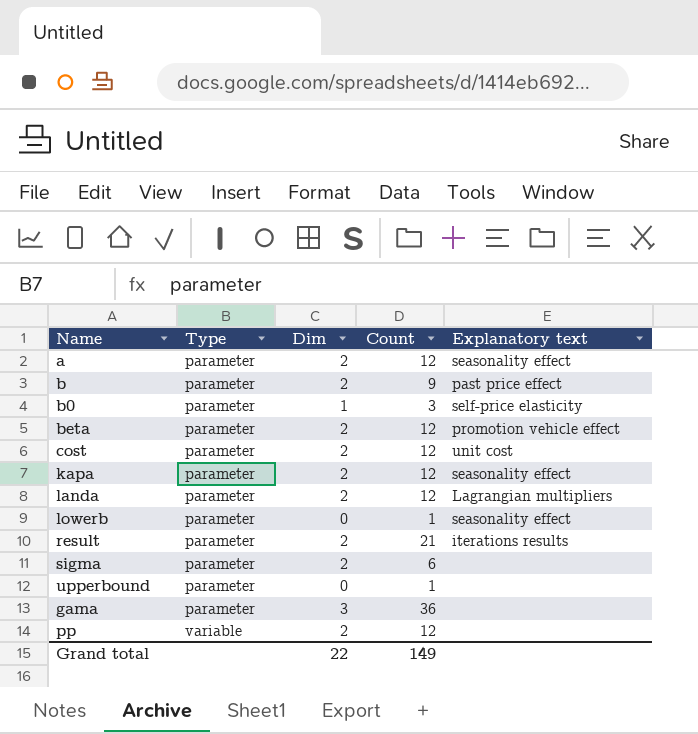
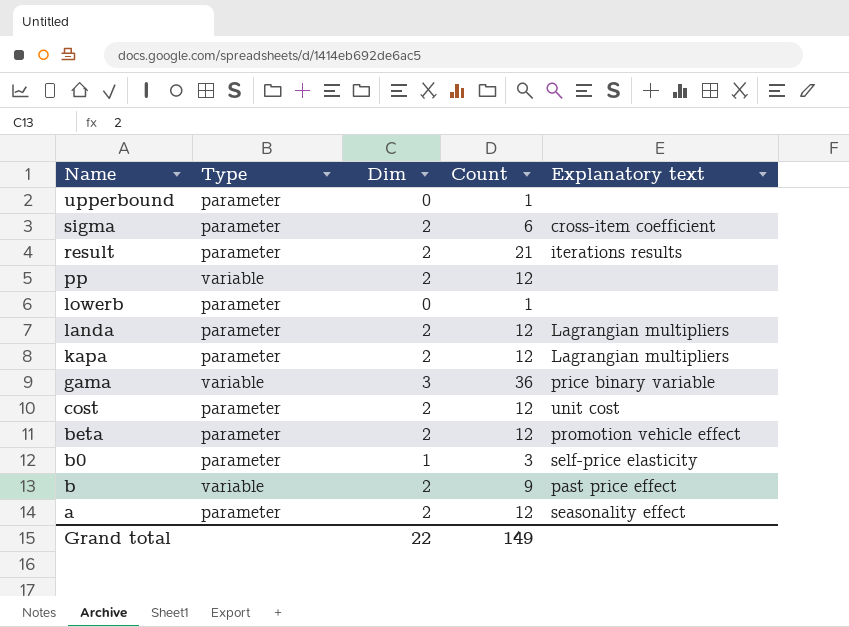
row order: Type ascending -> Name descending
sigma | Explanatory text: none -> cross-item coefficient
lowerb | Explanatory text: seasonality effect -> none
kapa | Explanatory text: seasonality effect -> Lagrangian multipliers
gama | Type: parameter -> variable
gama | Explanatory text: none -> price binary variable
b | Type: parameter -> variable

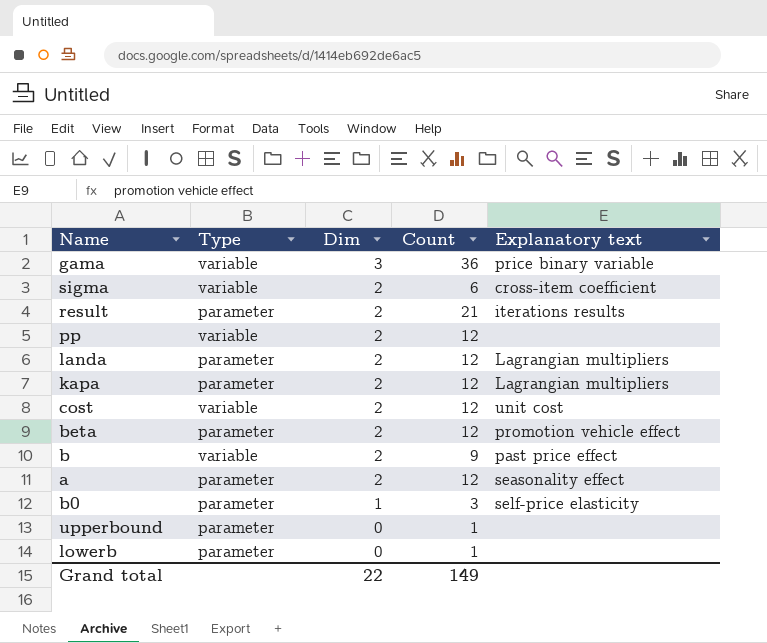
row order: Name descending -> Dim descending
sigma | Type: parameter -> variable
cost | Type: parameter -> variable

